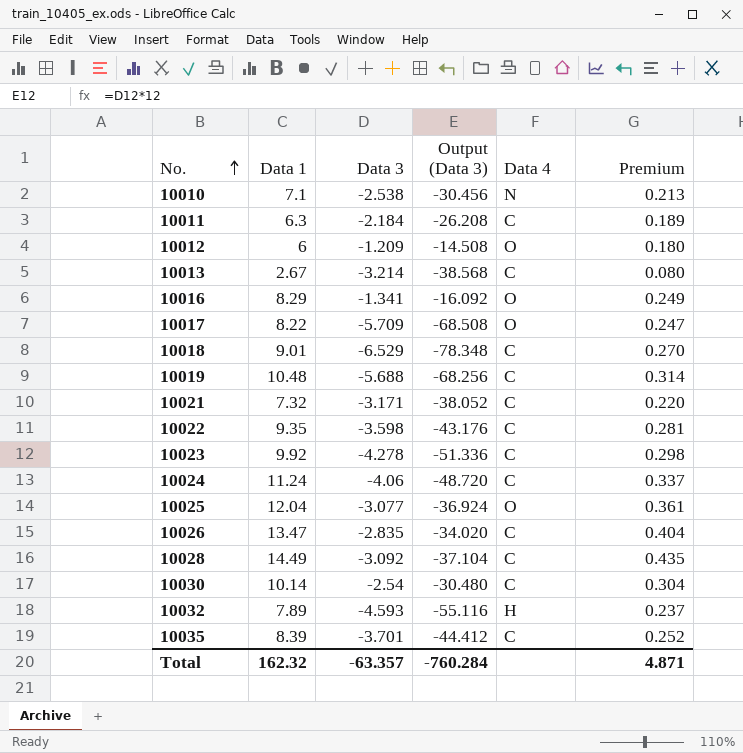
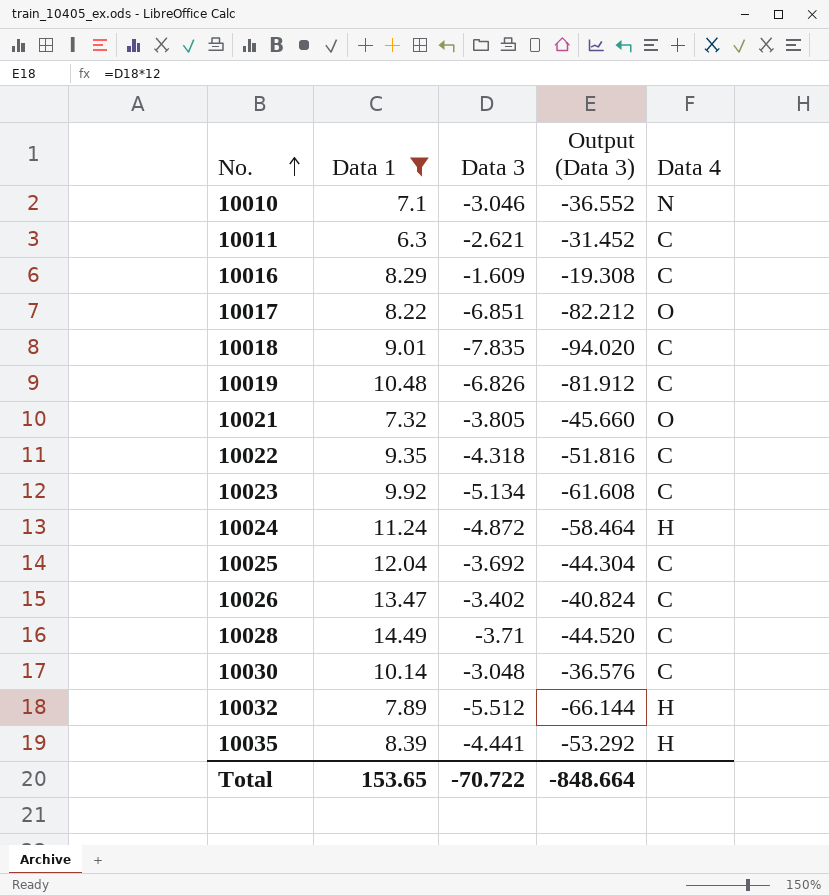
filter: none -> Data 1 >= 6.3
column Premium | formula: [Data 1] * 0.03 -> none
10010 | Data 3: -2.538 -> -3.046
10010 | Output (Data 3): -30.456 -> -36.552
10011 | Data 3: -2.184 -> -2.621
10011 | Output (Data 3): -26.208 -> -31.452
10016 | Data 3: -1.341 -> -1.609
10016 | Output (Data 3): -16.092 -> -19.308
10016 | Data 4: O -> C
10017 | Data 3: -5.709 -> -6.851
10017 | Output (Data 3): -68.508 -> -82.212
10018 | Data 3: -6.529 -> -7.835
10018 | Output (Data 3): -78.348 -> -94.020
10019 | Data 3: -5.688 -> -6.826
10019 | Output (Data 3): -68.256 -> -81.912
10021 | Data 3: -3.171 -> -3.805
10021 | Output (Data 3): -38.052 -> -45.660
10021 | Data 4: C -> O
10022 | Data 3: -3.598 -> -4.318
10022 | Output (Data 3): -43.176 -> -51.816
10023 | Data 3: -4.278 -> -5.134
10023 | Output (Data 3): -51.336 -> -61.608
10024 | Data 3: -4.06 -> -4.872
10024 | Output (Data 3): -48.720 -> -58.464
10024 | Data 4: C -> H
10025 | Data 3: -3.077 -> -3.692
10025 | Output (Data 3): -36.924 -> -44.304
10025 | Data 4: O -> C
10026 | Data 3: -2.835 -> -3.402
10026 | Output (Data 3): -34.020 -> -40.824
10028 | Data 3: -3.092 -> -3.71
10028 | Output (Data 3): -37.104 -> -44.520
10030 | Data 3: -2.54 -> -3.048
10030 | Output (Data 3): -30.480 -> -36.576
10032 | Data 3: -4.593 -> -5.512
10032 | Output (Data 3): -55.116 -> -66.144
10035 | Data 3: -3.701 -> -4.441
10035 | Output (Data 3): -44.412 -> -53.292
10035 | Data 4: C -> H
Total | Data 1: 162.32 -> 153.65
Total | Data 3: -63.357 -> -70.722
Total | Output (Data 3): -760.284 -> -848.664

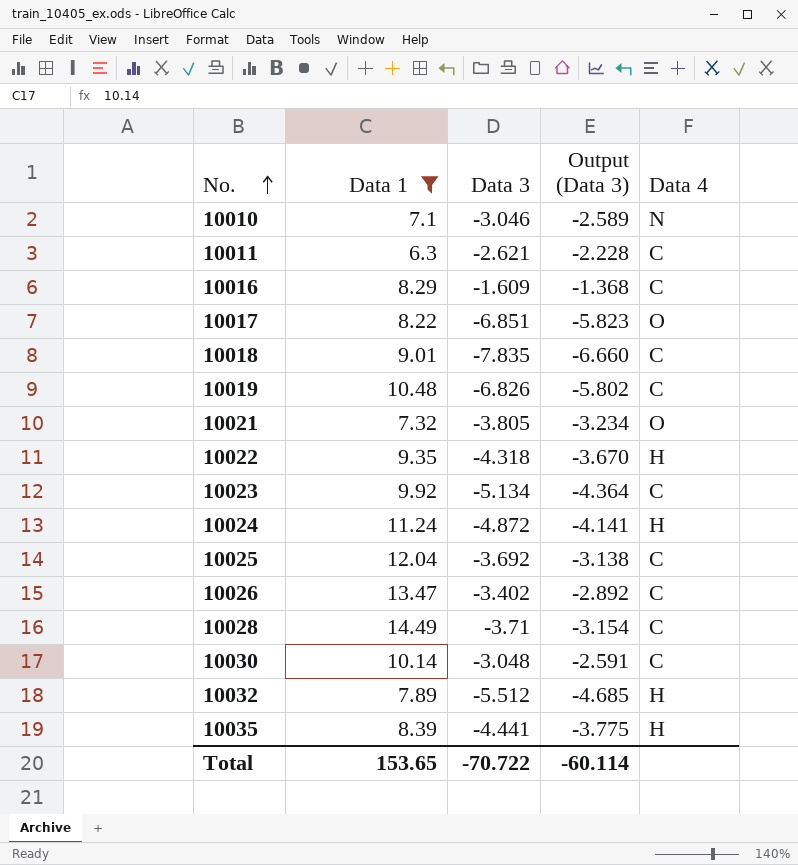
column Output (Data 3) | formula: [Data 3] * 12 -> [Data 3] * 0.85
10022 | Data 4: C -> H
Total | Output (Data 3): -848.664 -> -60.114

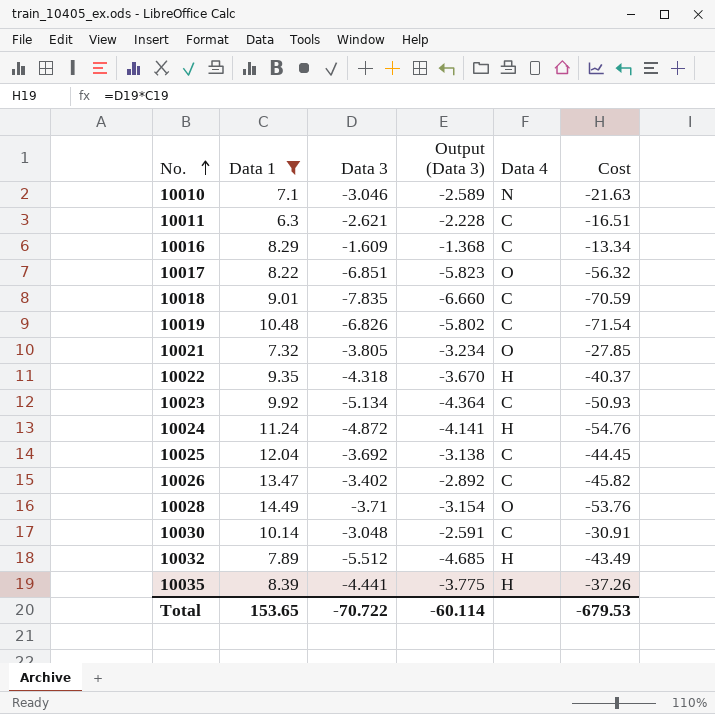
column Cost | formula: none -> [Data 1] * [Data 3]
10028 | Data 4: C -> O

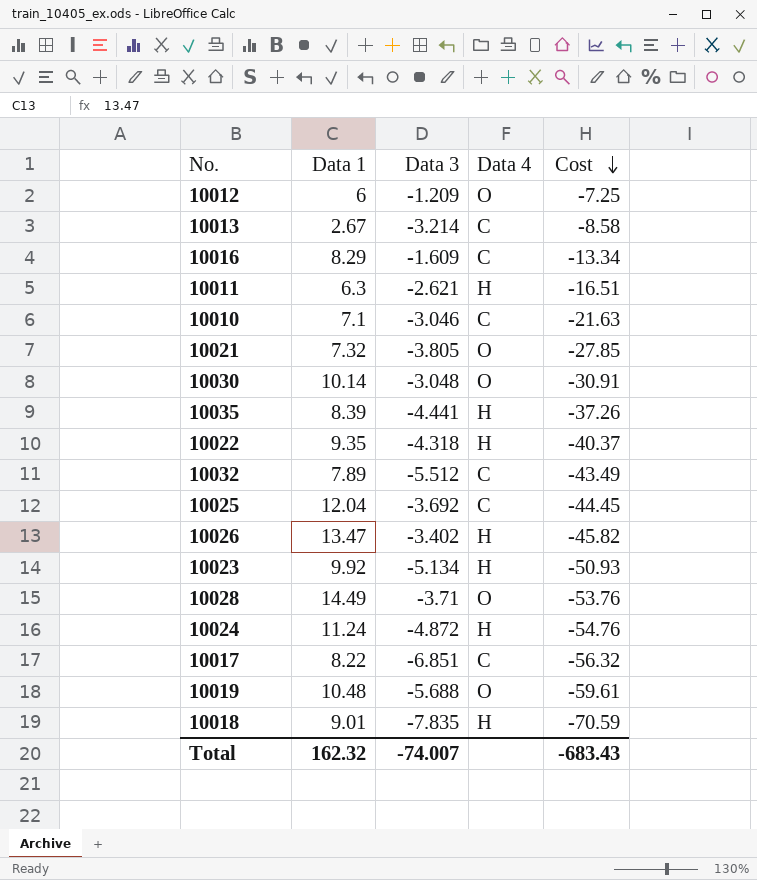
filter: Data 1 >= 6.3 -> none
row order: No. ascending -> Cost descending
column Output (Data 3) | formula: [Data 3] * 0.85 -> none
10011 | Data 4: C -> H
10010 | Data 4: N -> C
10030 | Data 4: C -> O
10032 | Data 4: H -> C
10026 | Data 4: C -> H
10023 | Data 4: C -> H
10017 | Data 4: O -> C
10019 | Data 3: -6.826 -> -5.688
10019 | Data 4: C -> O
10019 | Cost: -71.54 -> -59.61
10018 | Data 4: C -> H
Total | Data 1: 153.65 -> 162.32
Total | Data 3: -70.722 -> -74.007
Total | Cost: -679.53 -> -683.43

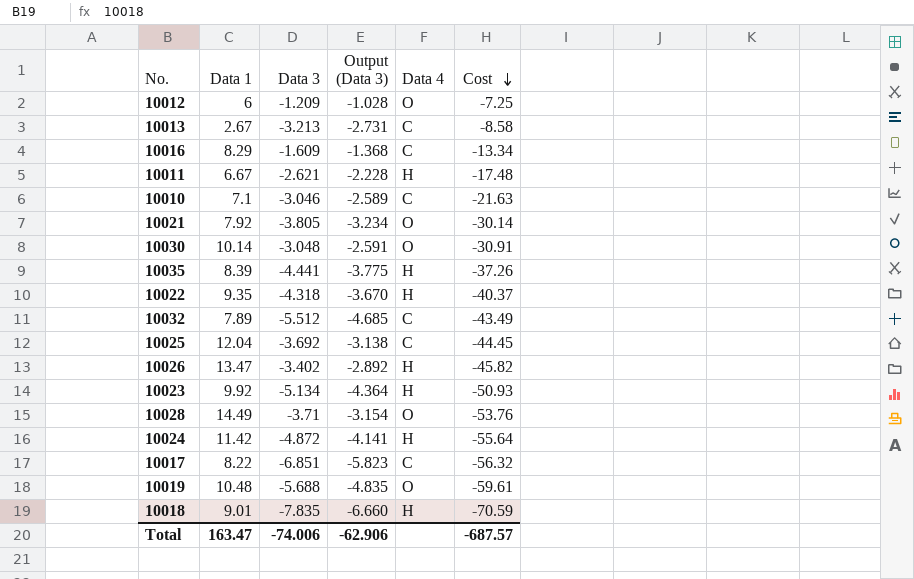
column Output (Data 3) | formula: none -> [Data 3] * 0.85
10013 | Data 3: -3.214 -> -3.213
10011 | Data 1: 6.3 -> 6.67
10011 | Cost: -16.51 -> -17.48
10021 | Data 1: 7.32 -> 7.92
10021 | Cost: -27.85 -> -30.14
10024 | Data 1: 11.24 -> 11.42
10024 | Cost: -54.76 -> -55.64
Total | Data 1: 162.32 -> 163.47
Total | Data 3: -74.007 -> -74.006
Total | Cost: -683.43 -> -687.57

